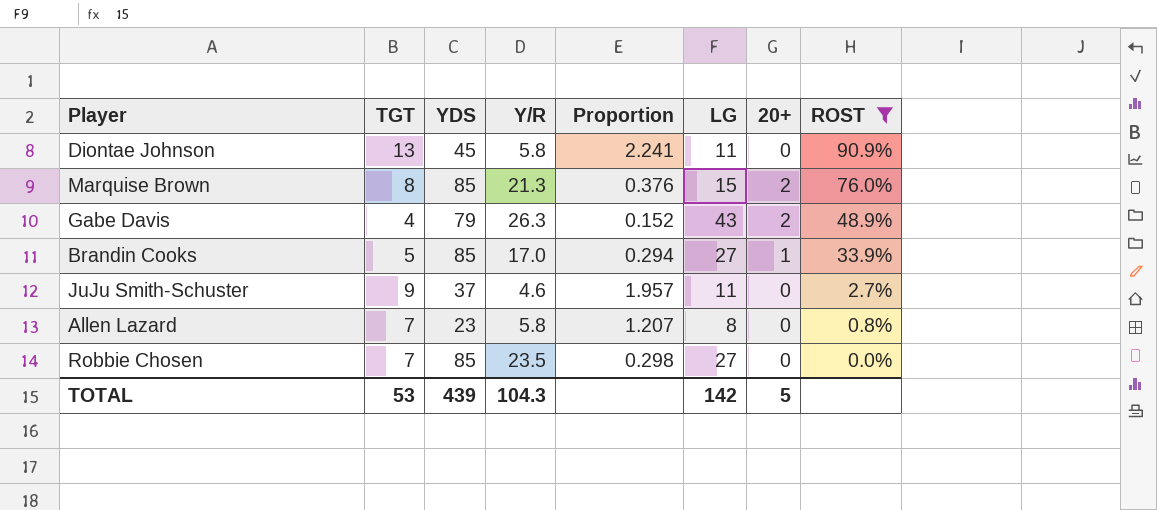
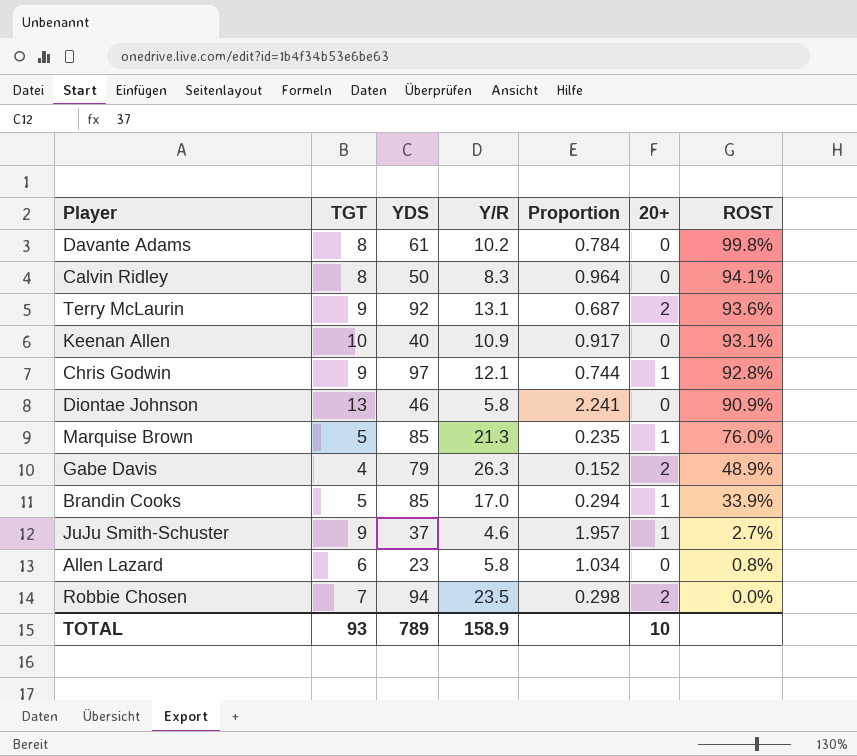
filter: ROST <= 90.9% -> none
column LG | position: 6 -> none
Diontae Johnson | YDS: 45 -> 46
Marquise Brown | TGT: 8 -> 5
Marquise Brown | Proportion: 0.376 -> 0.235
Marquise Brown | 20+: 2 -> 1
JuJu Smith-Schuster | 20+: 0 -> 1
Allen Lazard | TGT: 7 -> 6
Allen Lazard | Proportion: 1.207 -> 1.034
Robbie Chosen | YDS: 85 -> 94
Robbie Chosen | 20+: 0 -> 2
TOTAL | TGT: 53 -> 93
TOTAL | YDS: 439 -> 789
TOTAL | Y/R: 104.3 -> 158.9
TOTAL | 20+: 5 -> 10

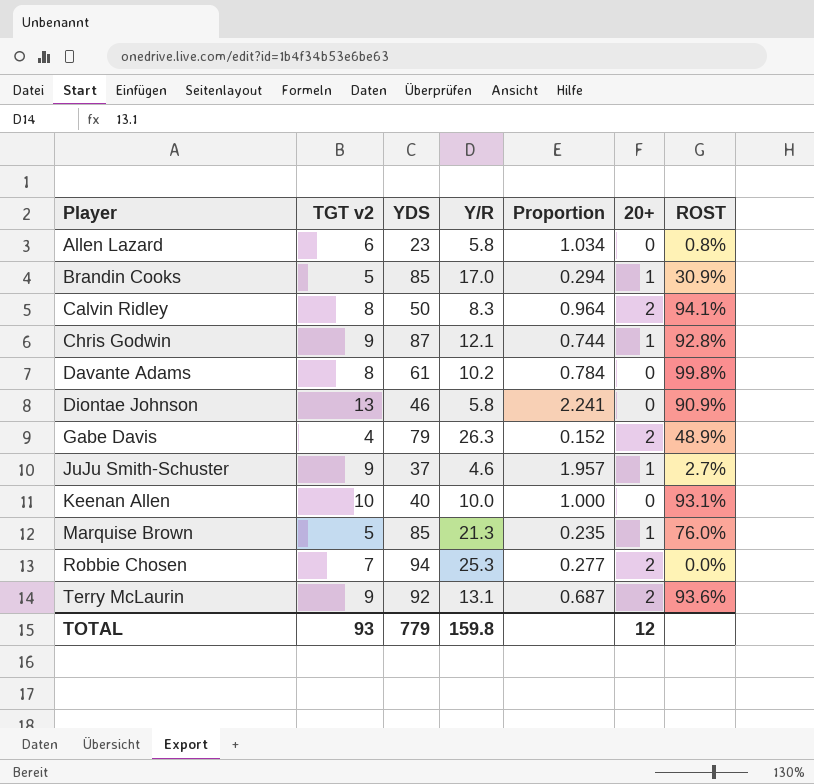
row order: ROST descending -> Player ascending
column name: TGT -> TGT v2
Brandin Cooks | ROST: 33.9% -> 30.9%
Calvin Ridley | 20+: 0 -> 2
Chris Godwin | YDS: 97 -> 87
Keenan Allen | Y/R: 10.9 -> 10.0
Keenan Allen | Proportion: 0.917 -> 1.000
Robbie Chosen | Y/R: 23.5 -> 25.3
Robbie Chosen | Proportion: 0.298 -> 0.277
TOTAL | YDS: 789 -> 779
TOTAL | Y/R: 158.9 -> 159.8
TOTAL | 20+: 10 -> 12

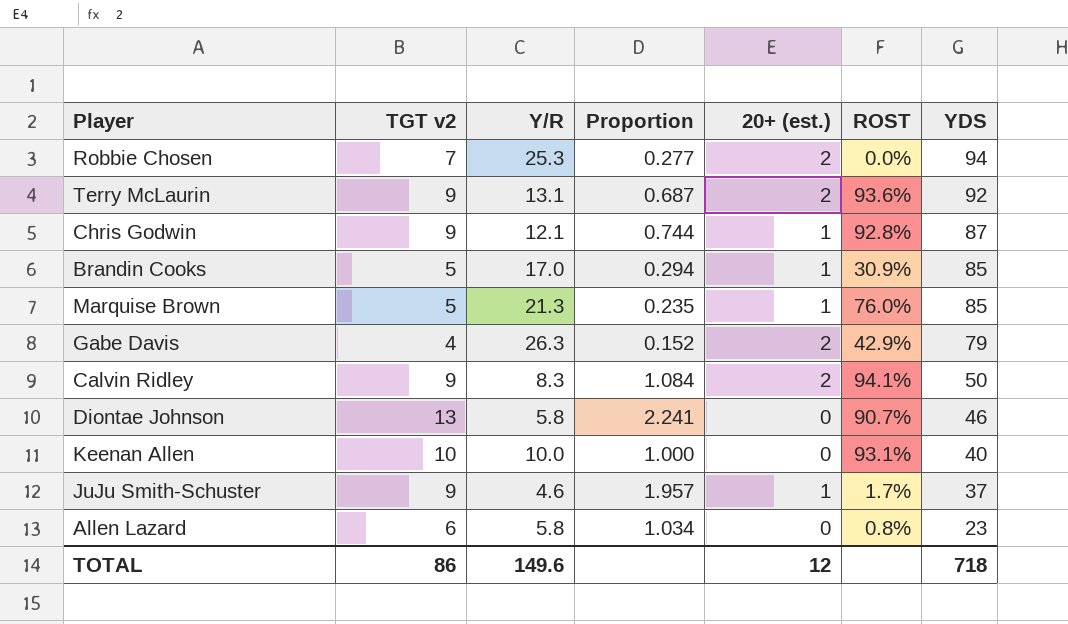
row order: Player ascending -> YDS descending
column name: 20+ -> 20+ (est.)
column YDS | position: 3 -> 7
row Davante Adams: 8 | 61 | 10.2 | 0.784 | 0 | 99.8% -> none
Gabe Davis | ROST: 48.9% -> 42.9%
Calvin Ridley | TGT v2: 8 -> 9
Calvin Ridley | Proportion: 0.964 -> 1.084
Diontae Johnson | ROST: 90.9% -> 90.7%
JuJu Smith-Schuster | ROST: 2.7% -> 1.7%
TOTAL | TGT v2: 93 -> 86
TOTAL | Y/R: 159.8 -> 149.6
TOTAL | YDS: 779 -> 718

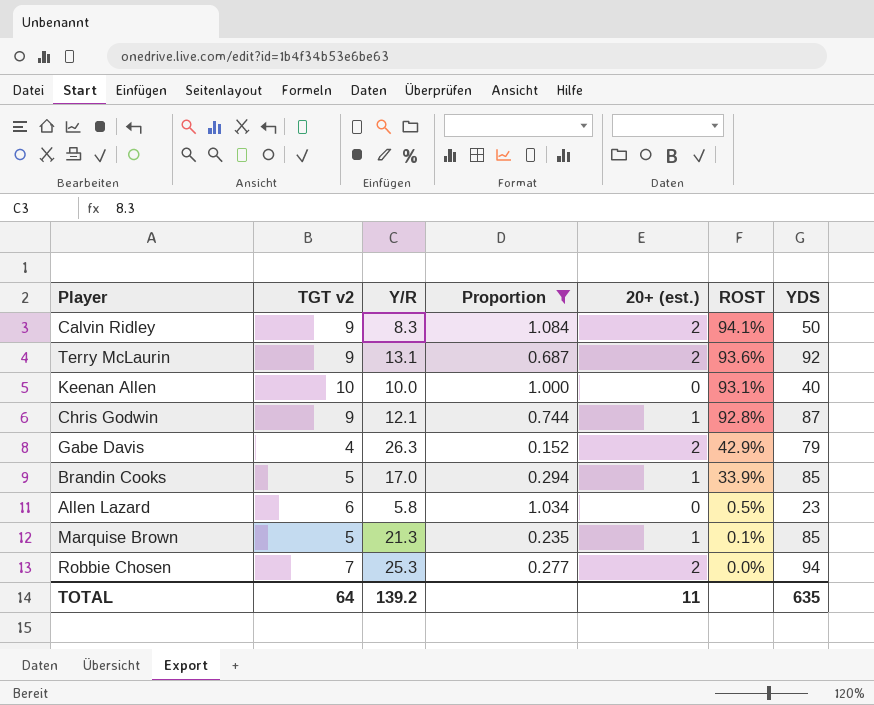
filter: none -> Proportion <= 1.084
row order: YDS descending -> ROST descending
Brandin Cooks | ROST: 30.9% -> 33.9%
Allen Lazard | ROST: 0.8% -> 0.5%
Marquise Brown | ROST: 76.0% -> 0.1%
TOTAL | TGT v2: 86 -> 64
TOTAL | Y/R: 149.6 -> 139.2
TOTAL | 20+ (est.): 12 -> 11
TOTAL | YDS: 718 -> 635

